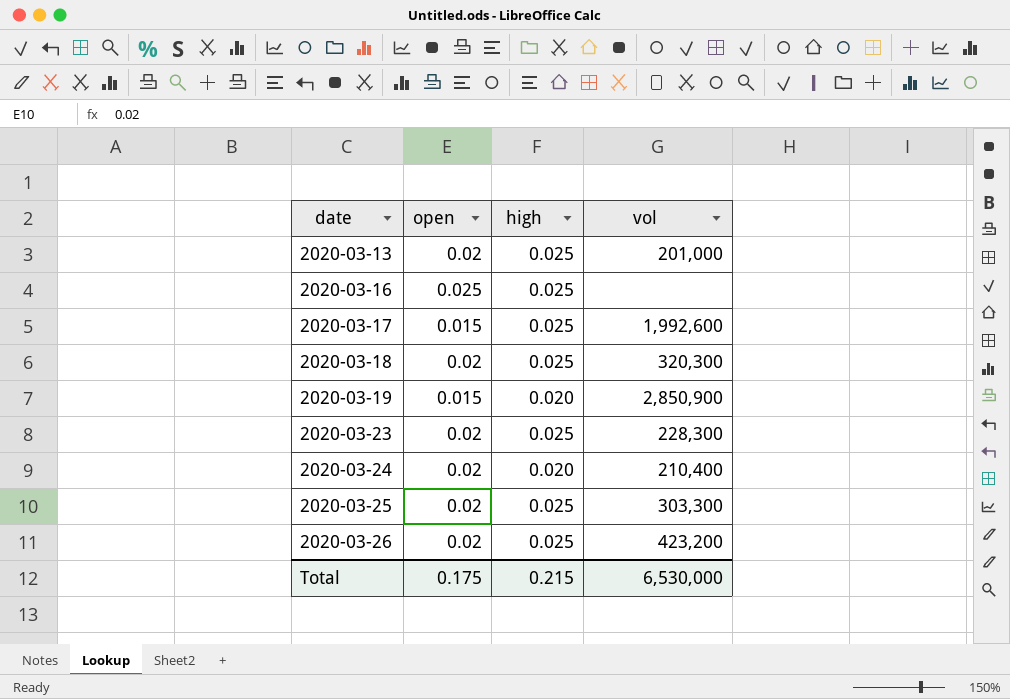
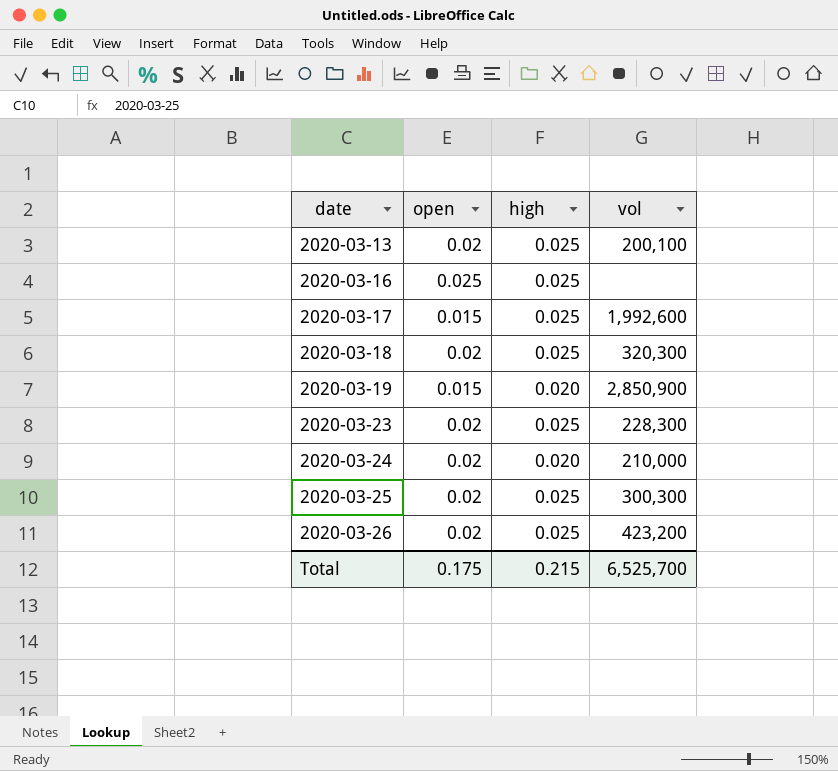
2020-03-13 | vol: 201,000 -> 200,100
2020-03-24 | vol: 210,400 -> 210,000
2020-03-25 | vol: 303,300 -> 300,300
Total | vol: 6,530,000 -> 6,525,700

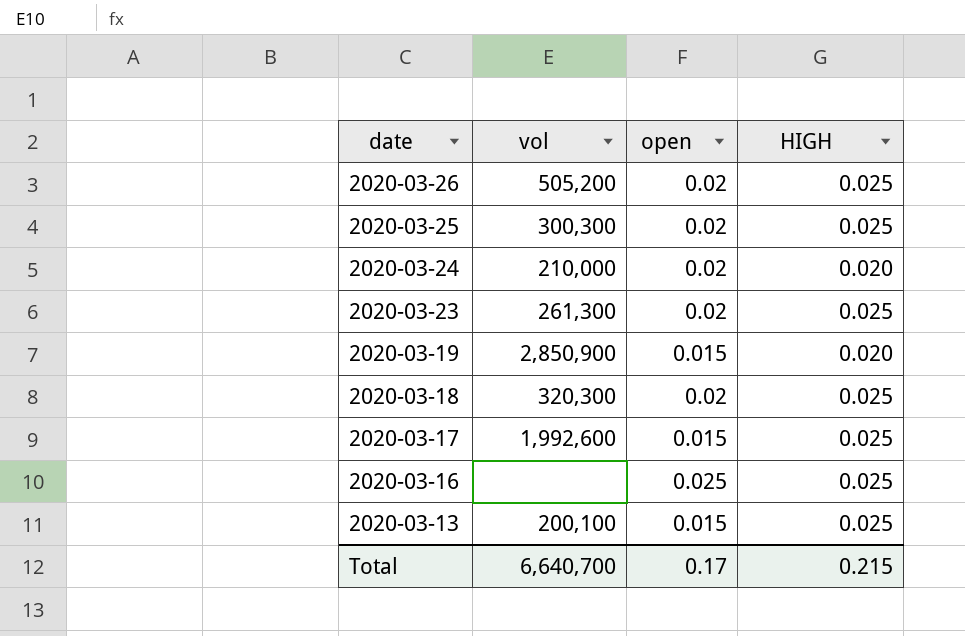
row order: date ascending -> date descending
column vol | position: 4 -> 2
column name: high -> HIGH
2020-03-26 | vol: 423,200 -> 505,200
2020-03-23 | vol: 228,300 -> 261,300
2020-03-13 | open: 0.02 -> 0.015
Total | vol: 6,525,700 -> 6,640,700
Total | open: 0.175 -> 0.17

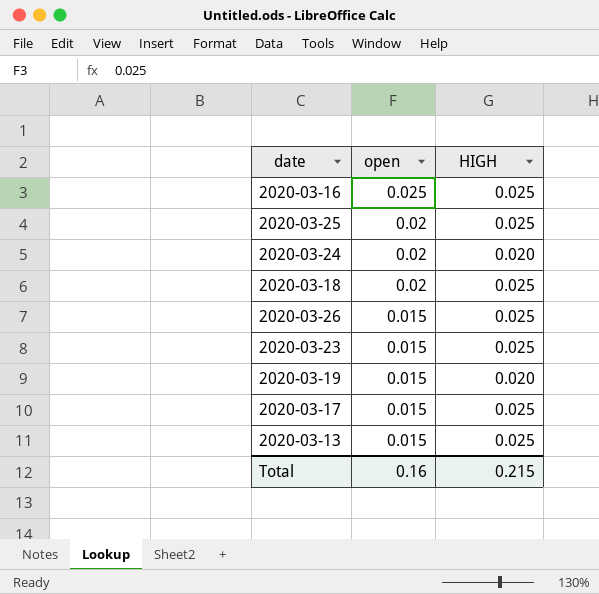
row order: date descending -> open descending
column vol | position: 2 -> none
2020-03-26 | open: 0.02 -> 0.015
2020-03-23 | open: 0.02 -> 0.015
Total | open: 0.17 -> 0.16

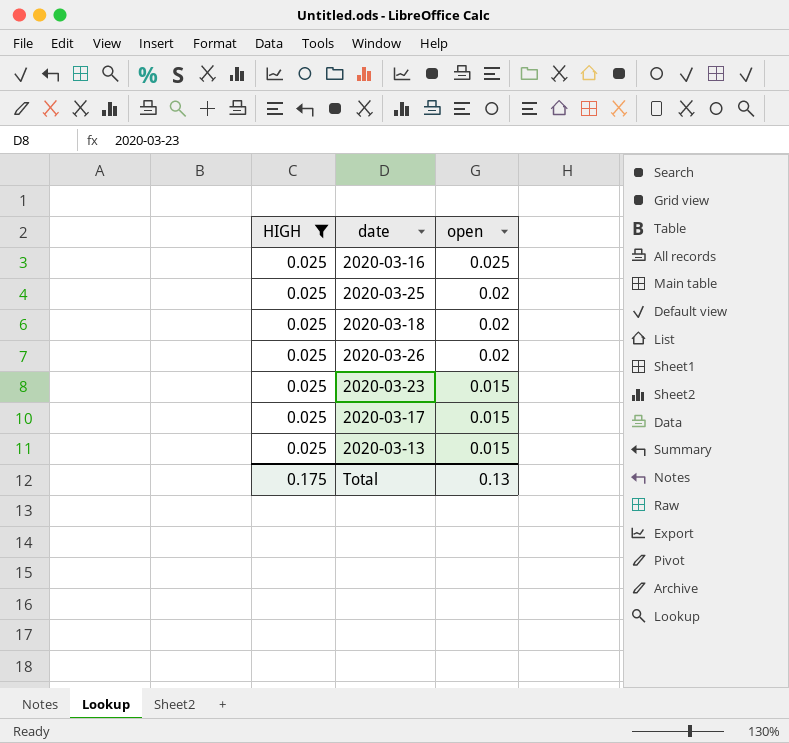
filter: none -> HIGH = 0.025
column HIGH | position: 3 -> 1
2020-03-26 | open: 0.015 -> 0.02
Total | HIGH: 0.215 -> 0.175
Total | open: 0.16 -> 0.13

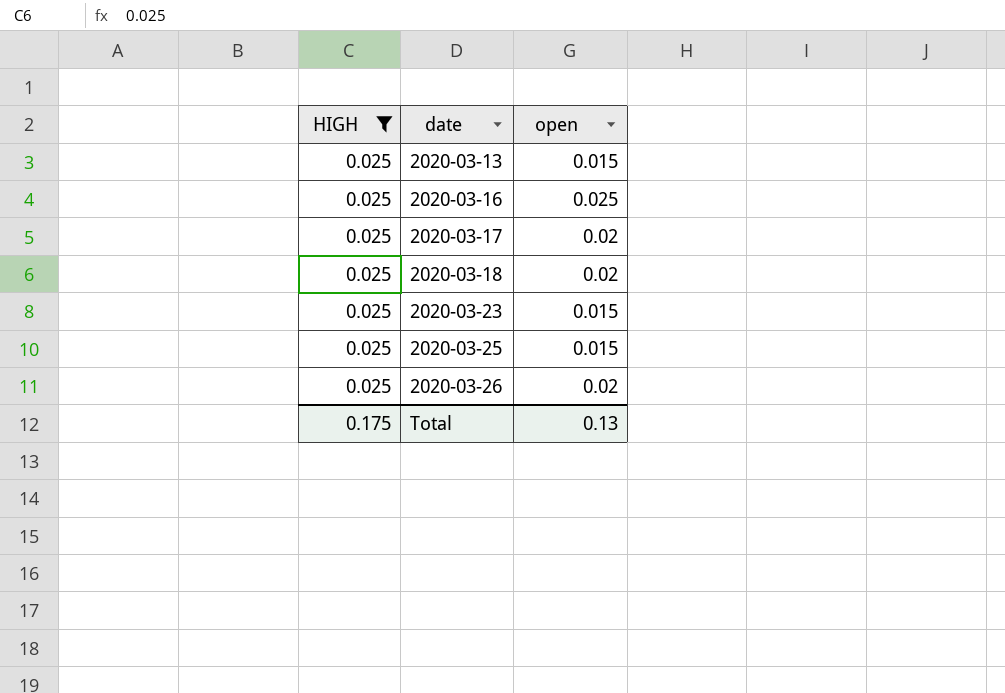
row order: open descending -> date ascending
2020-03-17 | open: 0.015 -> 0.02
2020-03-25 | open: 0.02 -> 0.015

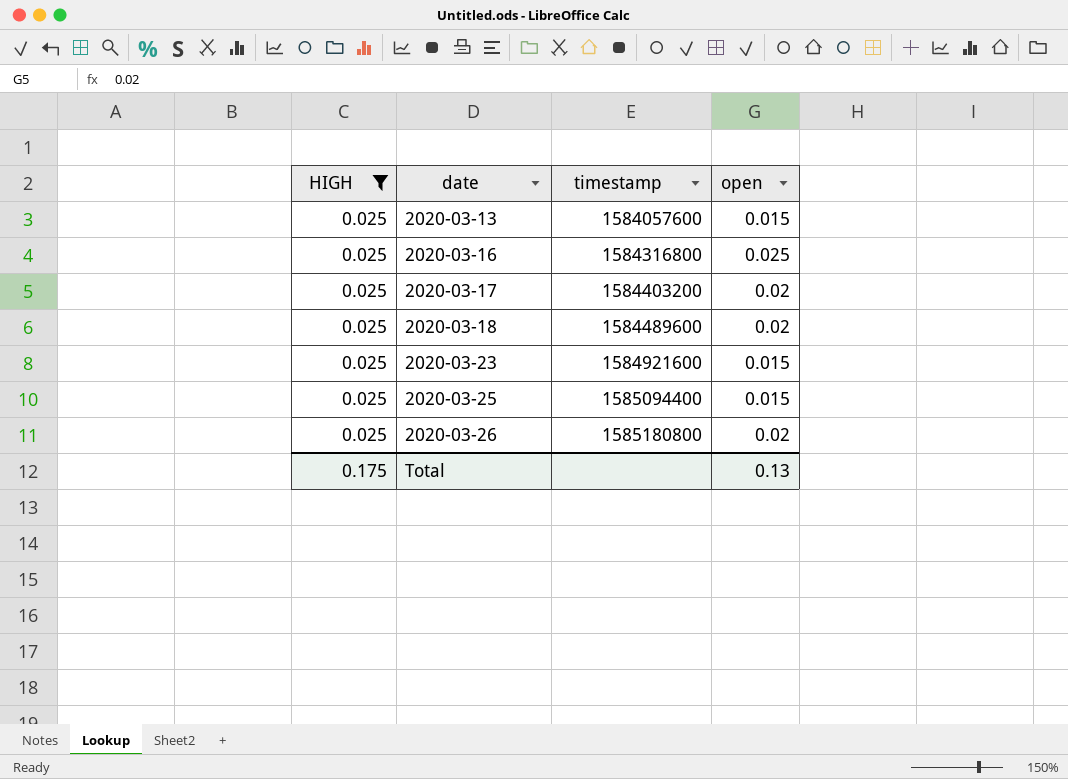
column timestamp | position: none -> 3

